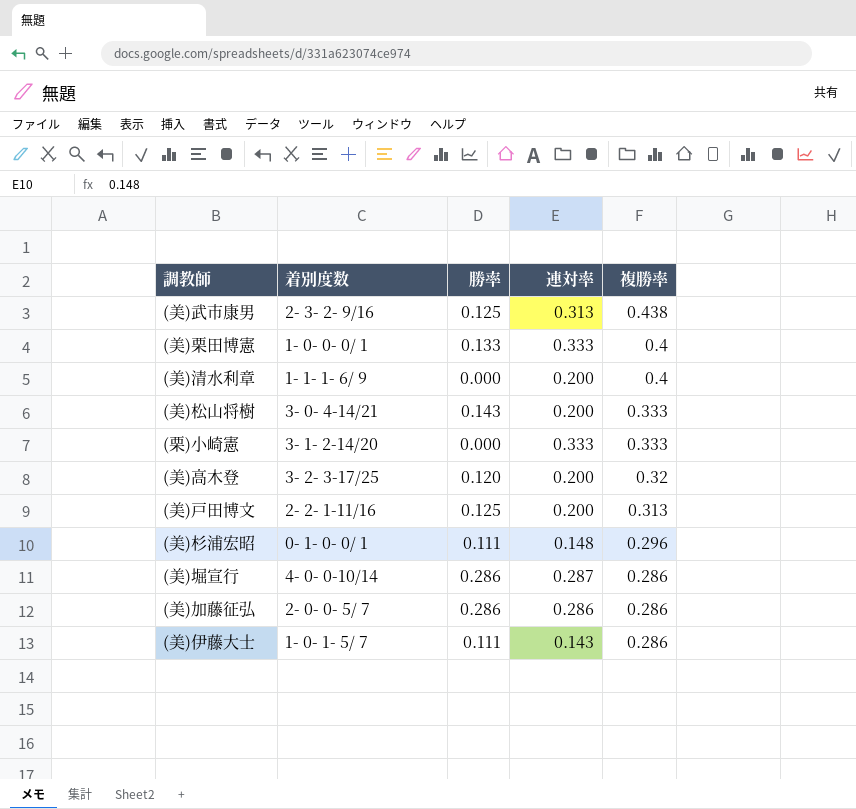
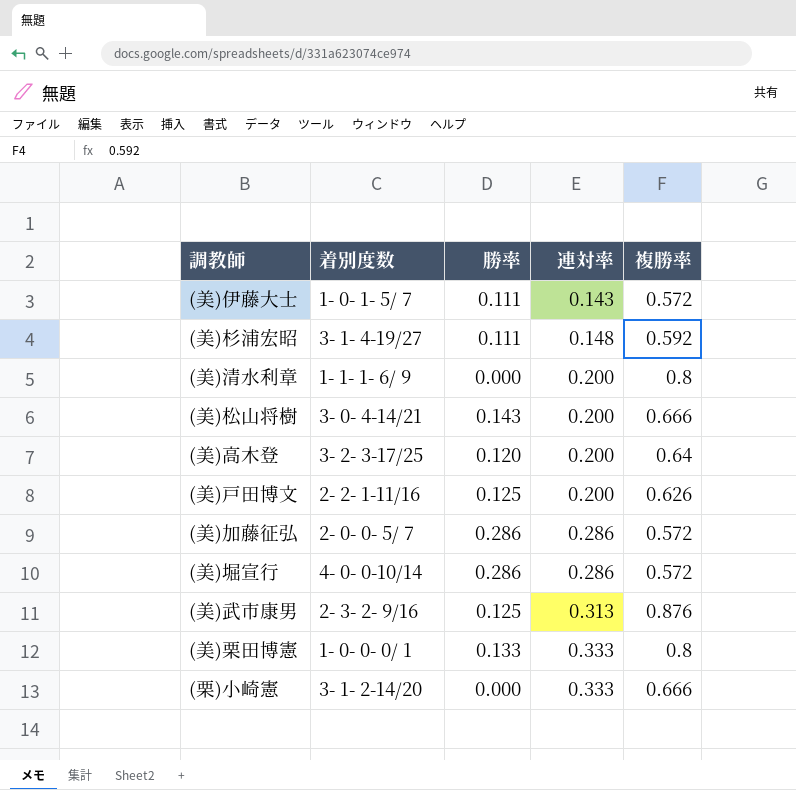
row order: 複勝率 descending -> 連対率 ascending
(美)伊藤大士 | 複勝率: 0.286 -> 0.572
(美)杉浦宏昭 | 着別度数: 0- 1- 0- 0/ 1 -> 3- 1- 4-19/27
(美)杉浦宏昭 | 複勝率: 0.296 -> 0.592
(美)清水利章 | 複勝率: 0.4 -> 0.8
(美)松山将樹 | 複勝率: 0.333 -> 0.666
(美)高木登 | 複勝率: 0.32 -> 0.64
(美)戸田博文 | 複勝率: 0.313 -> 0.626
(美)加藤征弘 | 複勝率: 0.286 -> 0.572
(美)堀宣行 | 連対率: 0.287 -> 0.286
(美)堀宣行 | 複勝率: 0.286 -> 0.572
(美)武市康男 | 複勝率: 0.438 -> 0.876
(美)栗田博憲 | 複勝率: 0.4 -> 0.8
(栗)小崎憲 | 複勝率: 0.333 -> 0.666

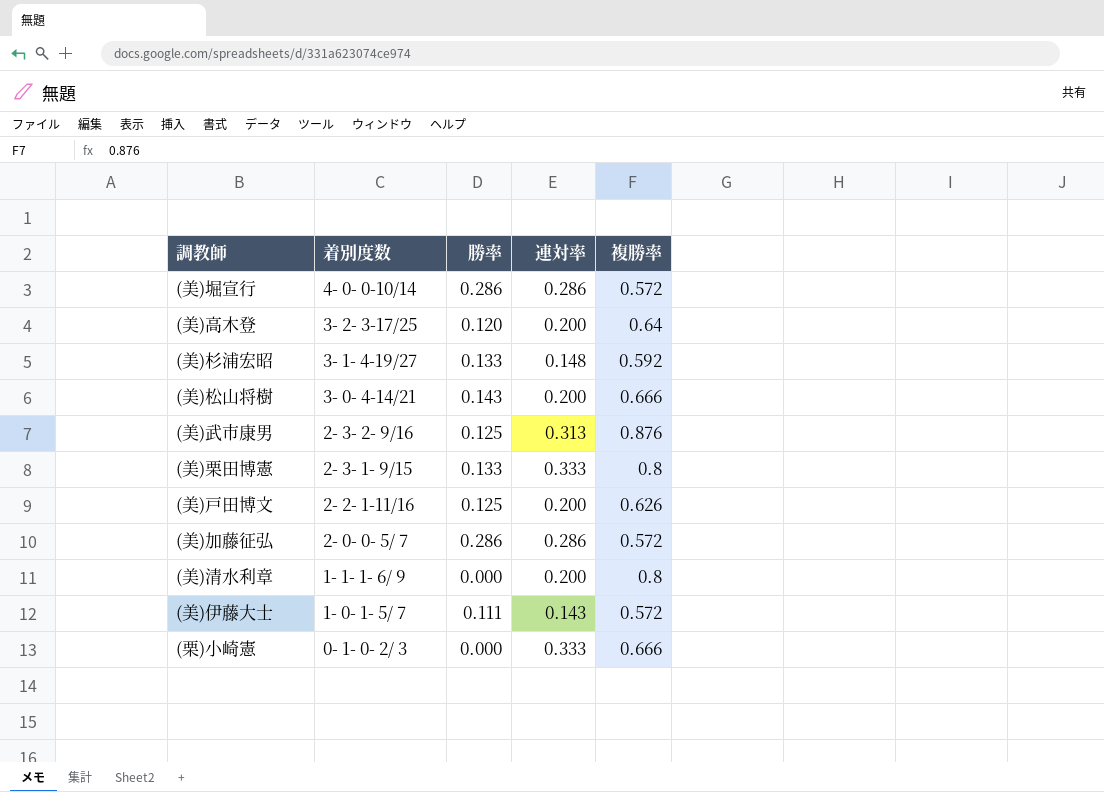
row order: 連対率 ascending -> 着別度数 descending
(美)杉浦宏昭 | 勝率: 0.111 -> 0.133
(美)栗田博憲 | 着別度数: 1- 0- 0- 0/ 1 -> 2- 3- 1- 9/15
(栗)小崎憲 | 着別度数: 3- 1- 2-14/20 -> 0- 1- 0- 2/ 3

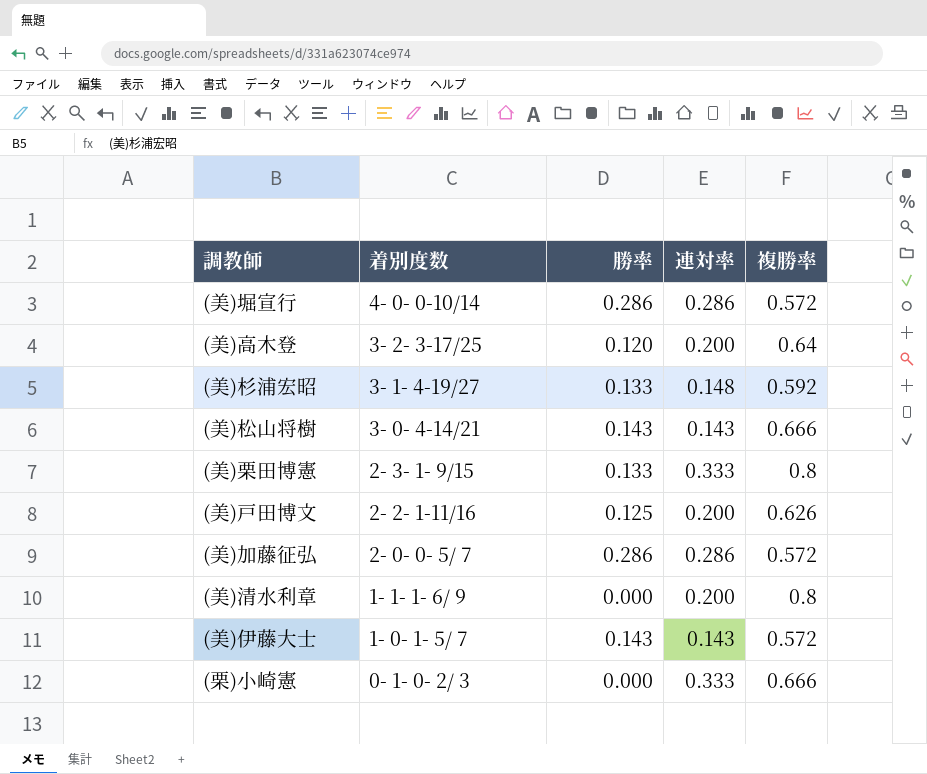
row (美)武市康男: 2- 3- 2- 9/16 | 0.125 | 0.313 | 0.876 -> none
(美)松山将樹 | 連対率: 0.200 -> 0.143
(美)伊藤大士 | 勝率: 0.111 -> 0.143

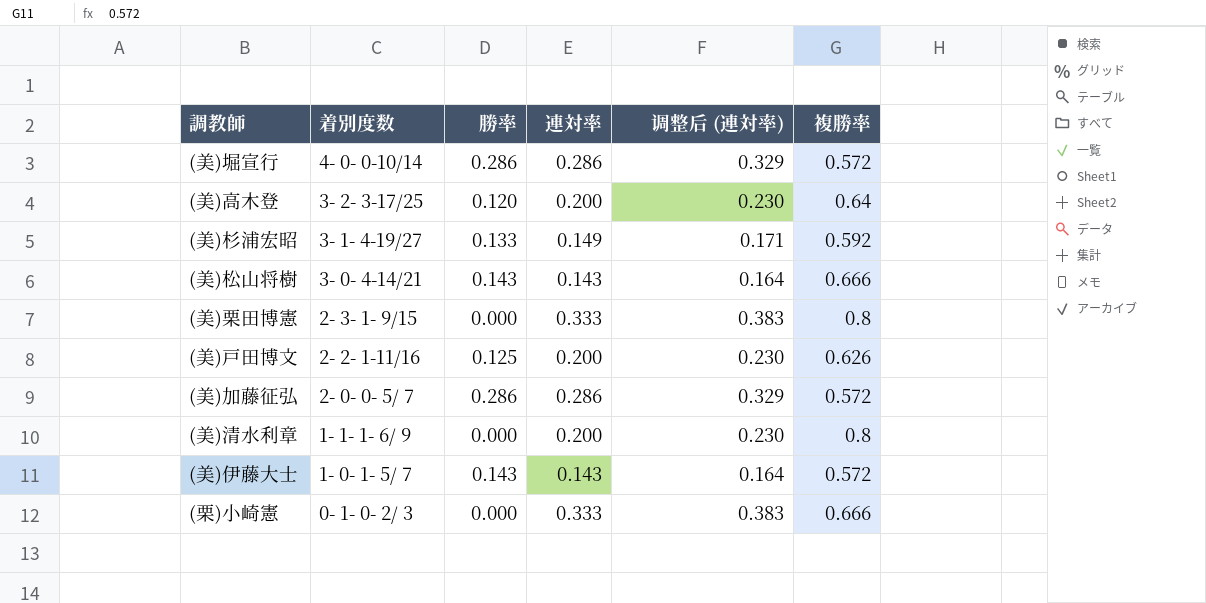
column 调整后 (連対率) | formula: none -> [連対率] * 1.15
(美)杉浦宏昭 | 連対率: 0.148 -> 0.149
(美)栗田博憲 | 勝率: 0.133 -> 0.000

